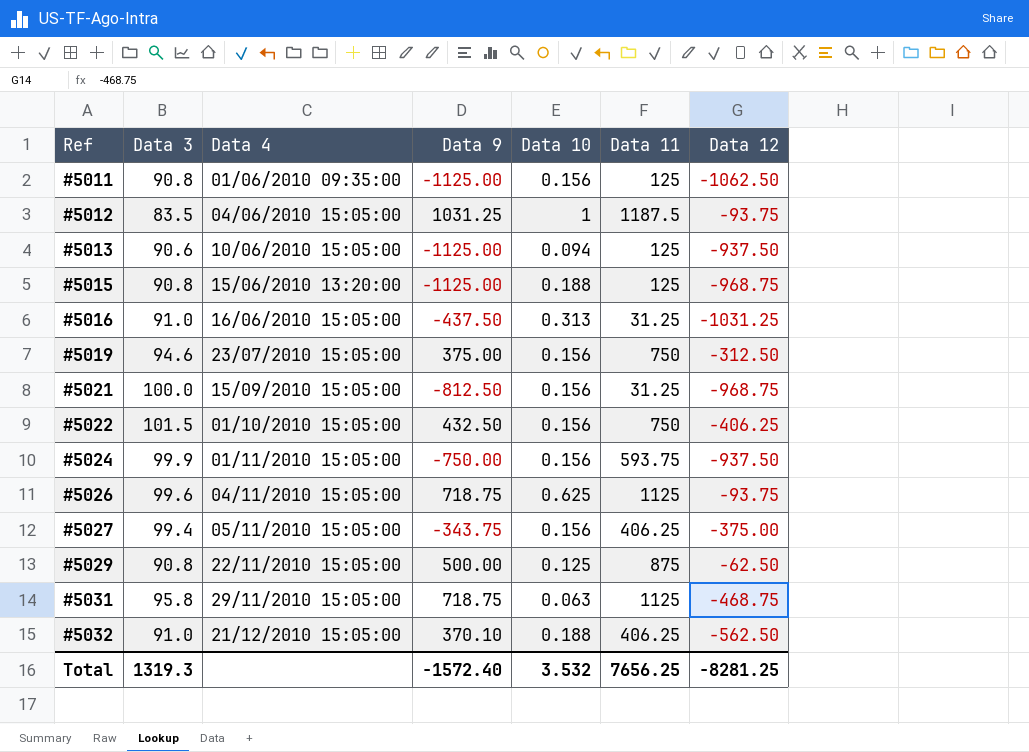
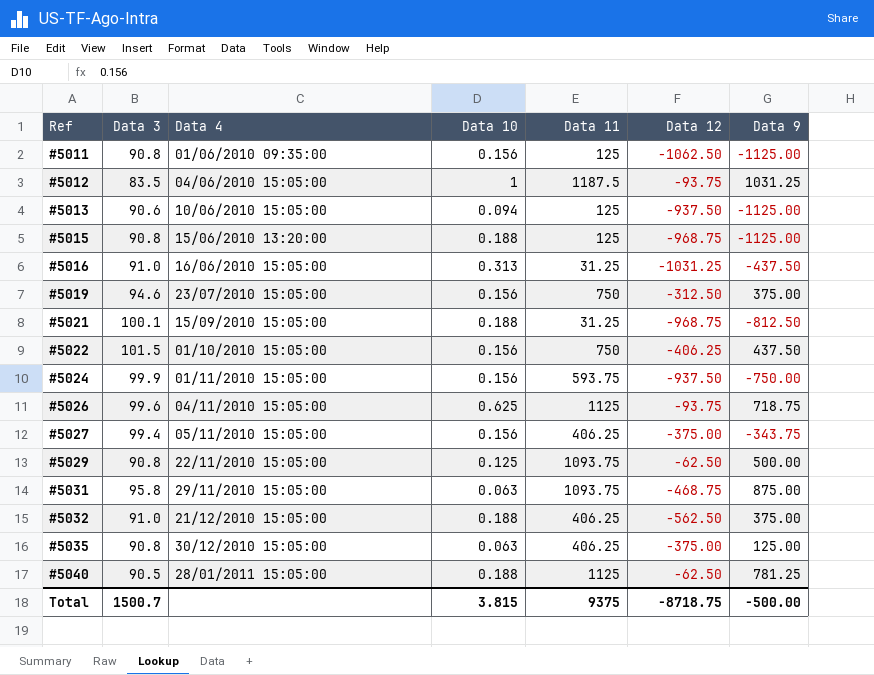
column Data 9 | position: 4 -> 7
#5021 | Data 3: 100.0 -> 100.1
#5021 | Data 10: 0.156 -> 0.188
#5022 | Data 9: 432.50 -> 437.50
#5029 | Data 11: 875 -> 1093.75
#5031 | Data 11: 1125 -> 1093.75
#5031 | Data 9: 718.75 -> 875.00
#5032 | Data 9: 370.10 -> 375.00
row #5035: none -> 90.8 | 30/12/2010 15:05:00 | 0.063 | 406.25 | -375.00 | 125.00
row #5040: none -> 90.5 | 28/01/2011 15:05:00 | 0.188 | 1125 | -62.50 | 781.25
Total | Data 3: 1319.3 -> 1500.7
Total | Data 10: 3.532 -> 3.815
Total | Data 11: 7656.25 -> 9375
Total | Data 12: -8281.25 -> -8718.75
Total | Data 9: -1572.40 -> -500.00

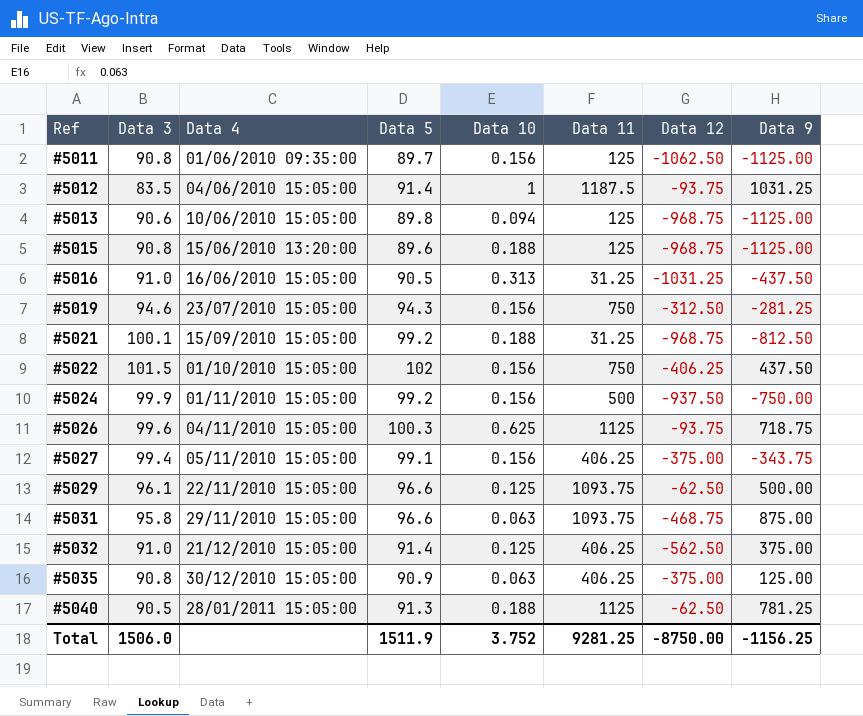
column Data 5 | position: none -> 4
#5013 | Data 12: -937.50 -> -968.75
#5019 | Data 9: 375.00 -> -281.25
#5024 | Data 11: 593.75 -> 500
#5029 | Data 3: 90.8 -> 96.1
#5032 | Data 10: 0.188 -> 0.125
Total | Data 3: 1500.7 -> 1506.0
Total | Data 10: 3.815 -> 3.752
Total | Data 11: 9375 -> 9281.25
Total | Data 12: -8718.75 -> -8750.00
Total | Data 9: -500.00 -> -1156.25

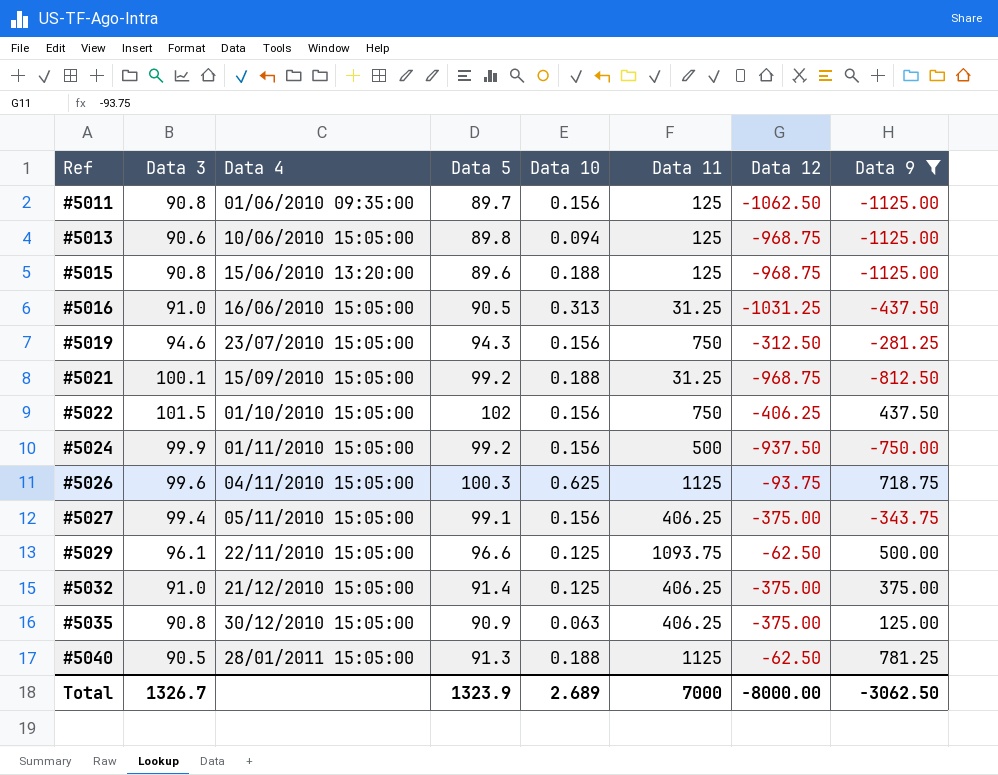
filter: none -> Data 9 <= 781.25
#5032 | Data 12: -562.50 -> -375.00
Total | Data 3: 1506.0 -> 1326.7
Total | Data 5: 1511.9 -> 1323.9
Total | Data 10: 3.752 -> 2.689
Total | Data 11: 9281.25 -> 7000
Total | Data 12: -8750.00 -> -8000.00
Total | Data 9: -1156.25 -> -3062.50

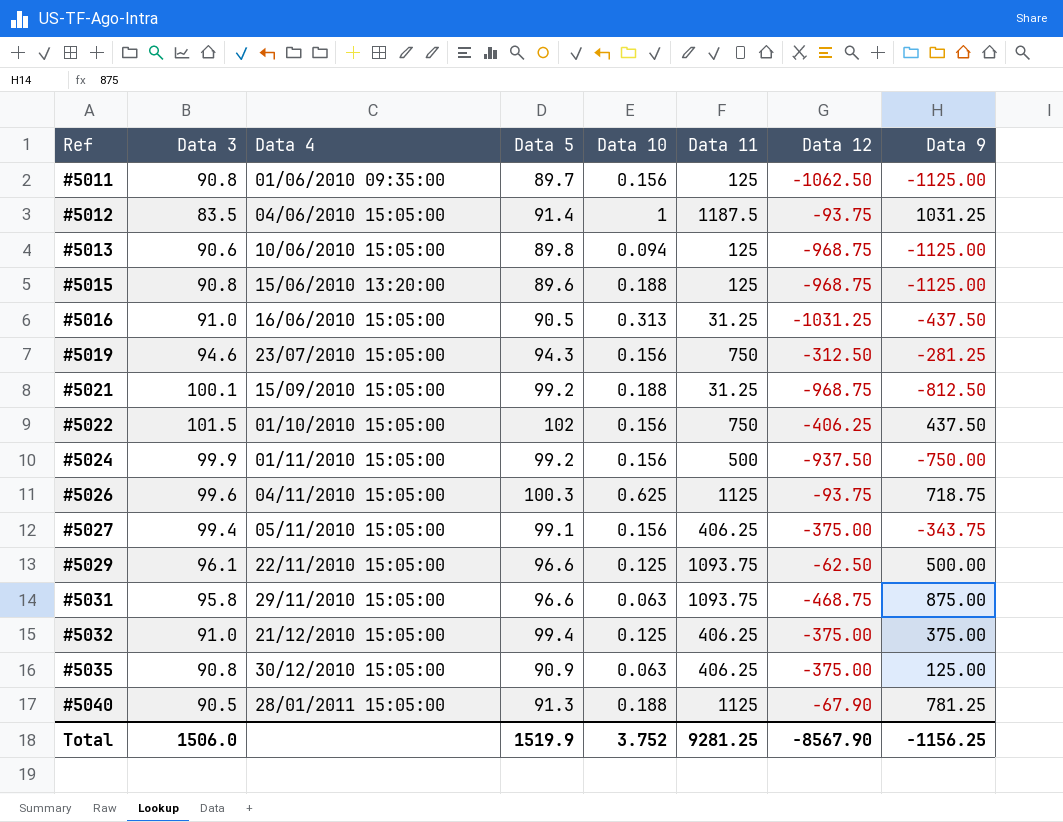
filter: Data 9 <= 781.25 -> none
#5032 | Data 5: 91.4 -> 99.4
#5040 | Data 12: -62.50 -> -67.90
Total | Data 3: 1326.7 -> 1506.0
Total | Data 5: 1323.9 -> 1519.9
Total | Data 10: 2.689 -> 3.752
Total | Data 11: 7000 -> 9281.25
Total | Data 12: -8000.00 -> -8567.90
Total | Data 9: -3062.50 -> -1156.25

